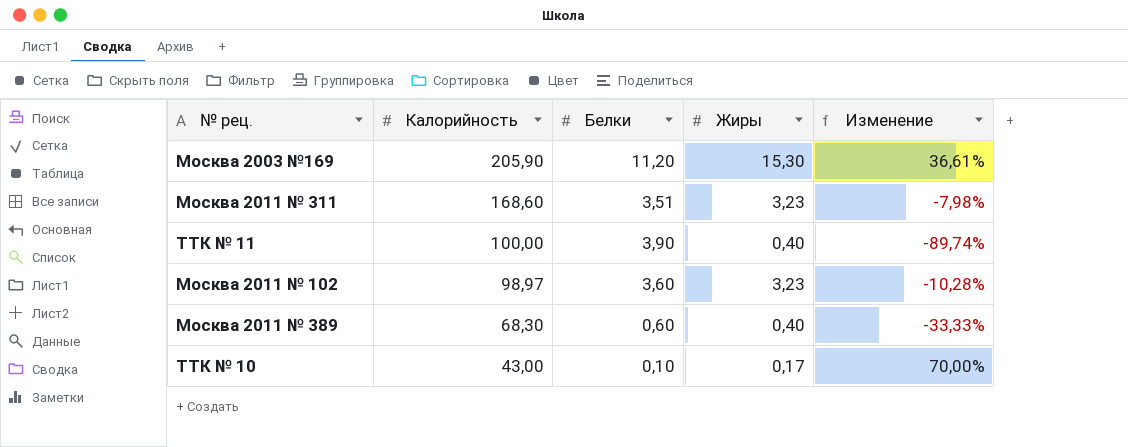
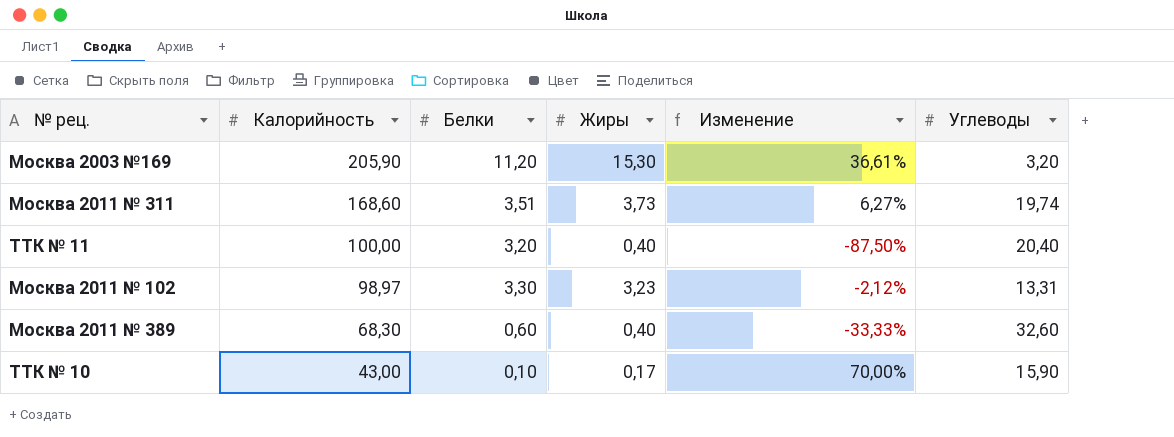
column Углеводы | position: none -> 6
Москва 2011 № 311 | Жиры: 3,23 -> 3,73
Москва 2011 № 311 | Изменение: -7,98% -> 6,27%
ТТК № 11 | Белки: 3,90 -> 3,20
ТТК № 11 | Изменение: -89,74% -> -87,50%
Москва 2011 № 102 | Белки: 3,60 -> 3,30
Москва 2011 № 102 | Изменение: -10,28% -> -2,12%

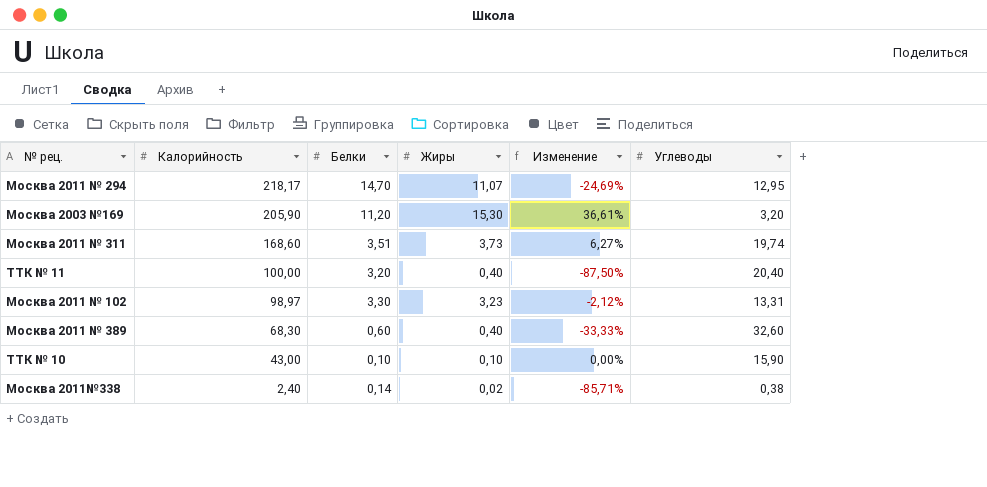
row Москва 2011 № 294: none -> 218,17 | 14,70 | 11,07 | -24,69% | 12,95
ТТК № 10 | Жиры: 0,17 -> 0,10
ТТК № 10 | Изменение: 70,00% -> 0,00%
row Москва 2011№338: none -> 2,40 | 0,14 | 0,02 | -85,71% | 0,38

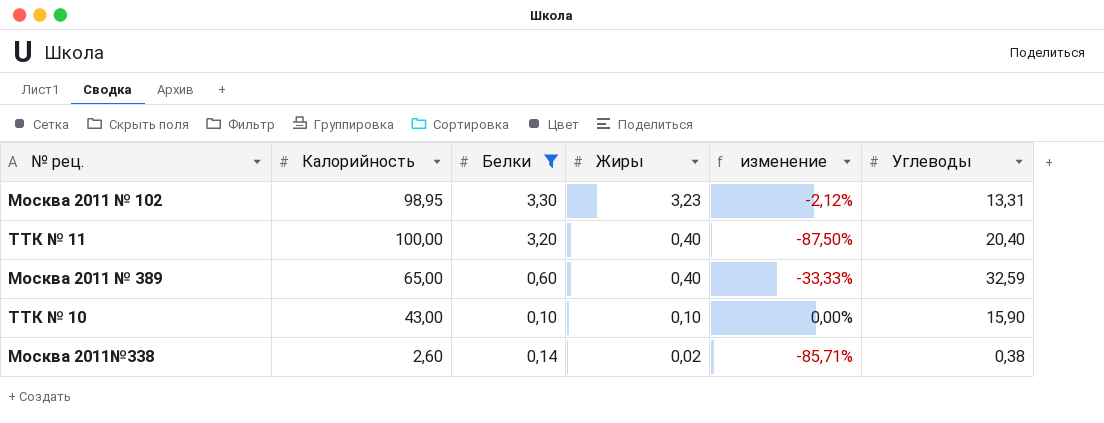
filter: none -> Белки <= 3,30
row order: Калорийность descending -> Жиры descending
column name: Изменение -> изменение
Москва 2011 № 102 | Калорийность: 98,97 -> 98,95
Москва 2011 № 389 | Калорийность: 68,30 -> 65,00
Москва 2011 № 389 | Углеводы: 32,60 -> 32,59
Москва 2011№338 | Калорийность: 2,40 -> 2,60

